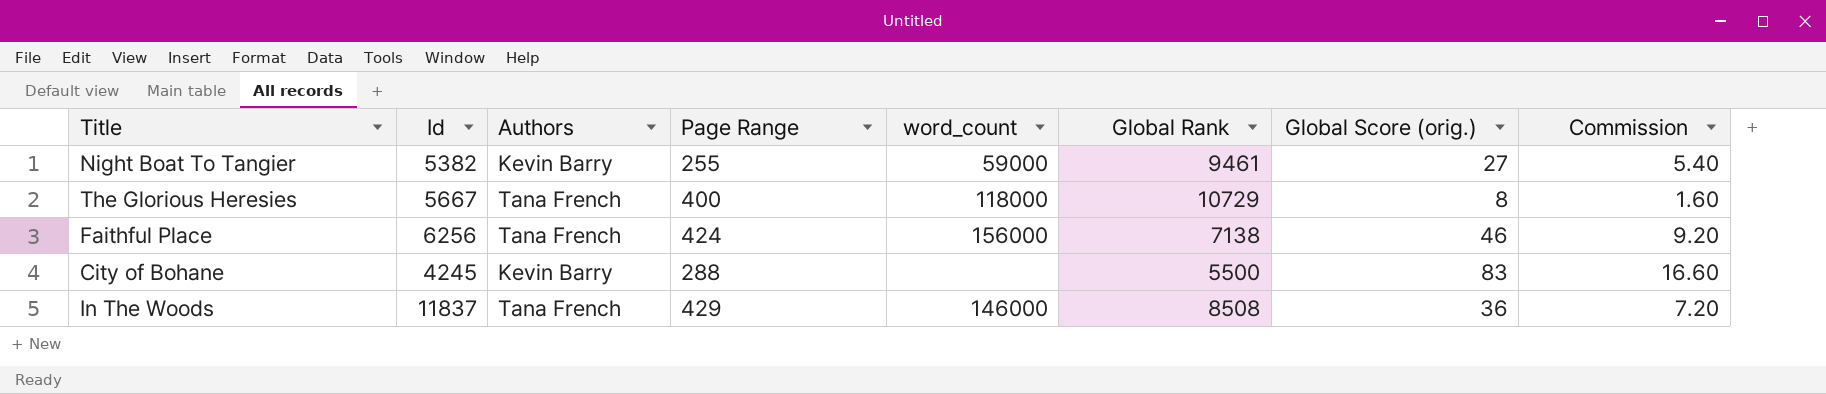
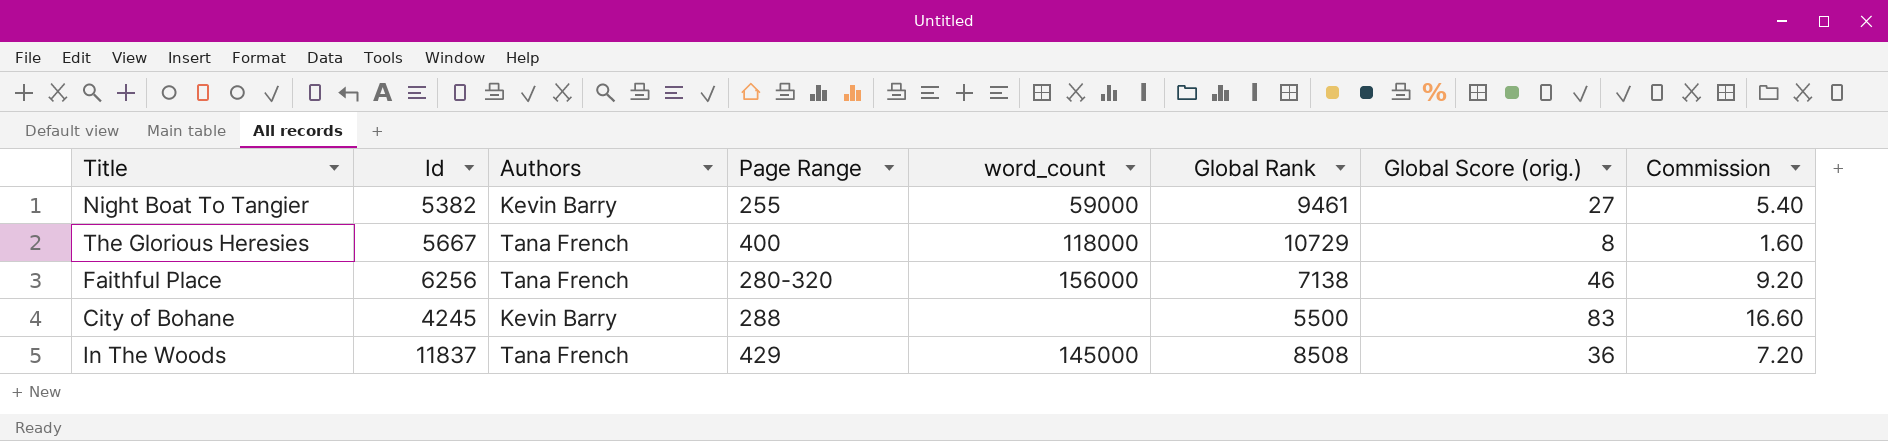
Faithful Place | Page Range: 424 -> 280-320
In The Woods | word_count: 146000 -> 145000

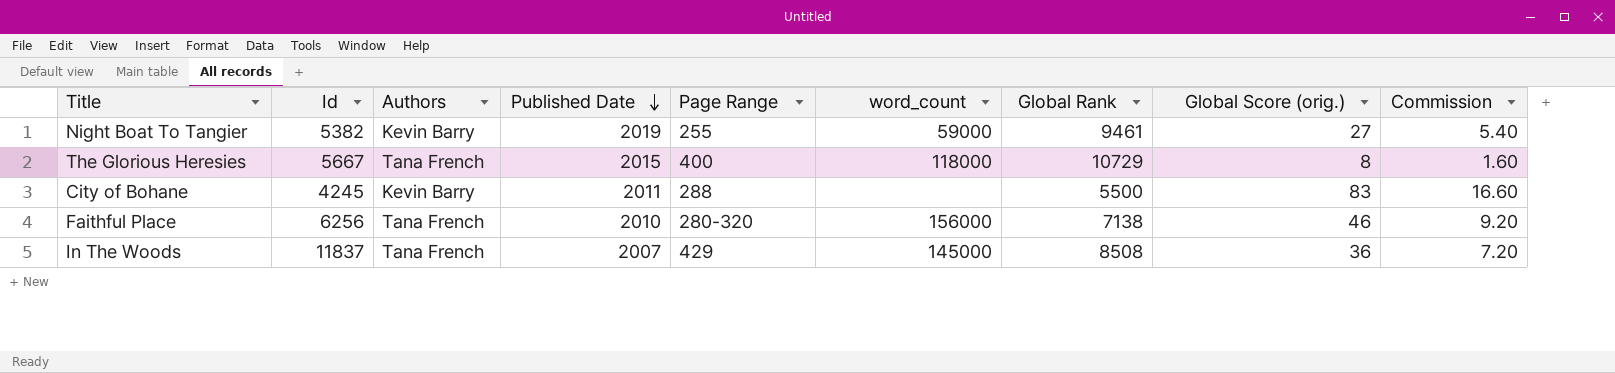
row order: none -> Published Date descending
column Published Date | position: none -> 4

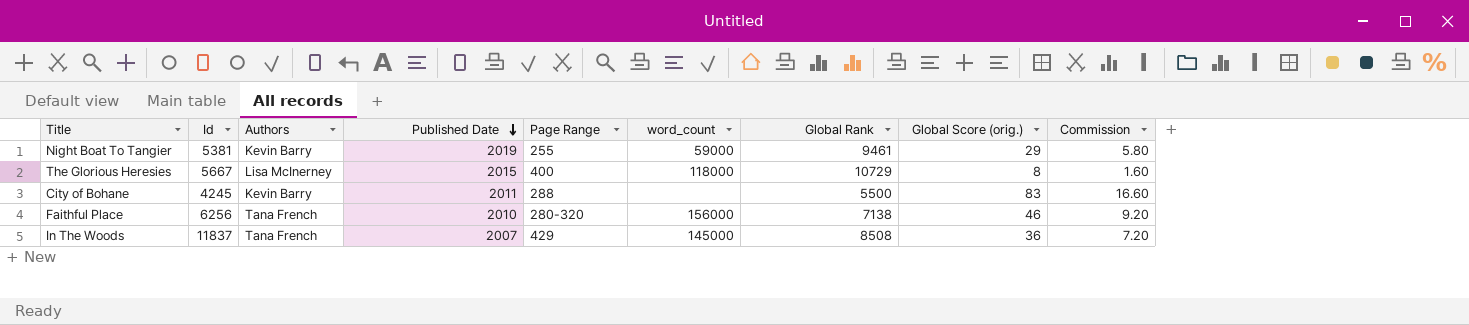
Night Boat To Tangier | Id: 5382 -> 5381
Night Boat To Tangier | Global Score (orig.): 27 -> 29
Night Boat To Tangier | Commission: 5.40 -> 5.80
The Glorious Heresies | Authors: Tana French -> Lisa McInerney

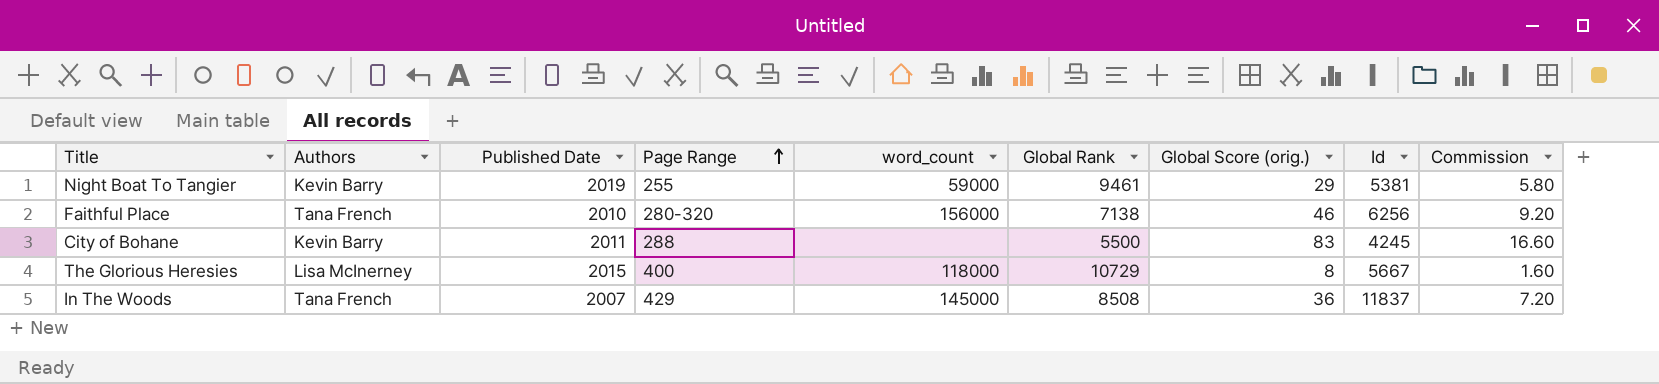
row order: Published Date descending -> Page Range ascending
column Id | position: 2 -> 8

